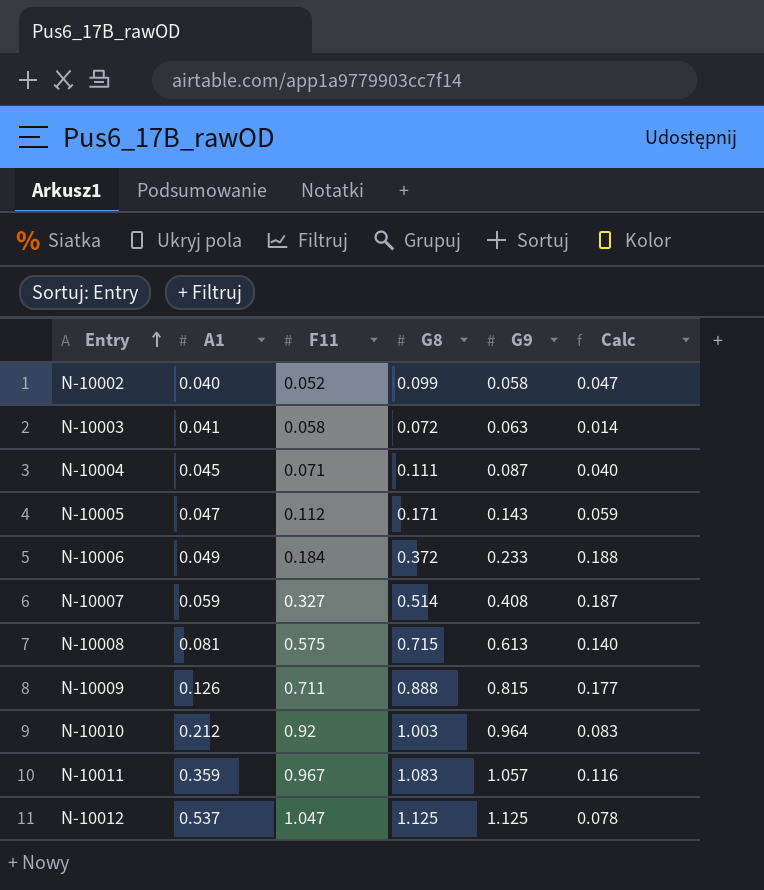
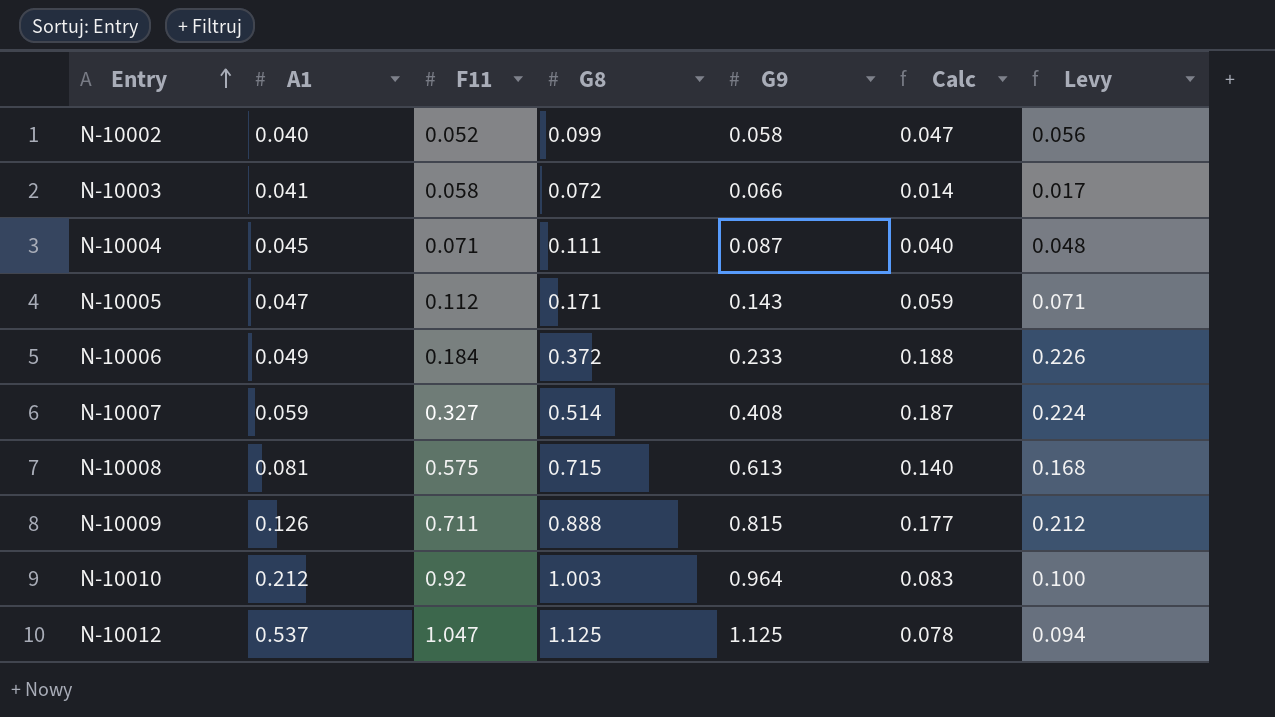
column Levy | formula: none -> [Calc] * 1.2
row N-10011: 0.359 | 0.967 | 1.083 | 1.057 | 0.116 -> none
N-10003 | G9: 0.063 -> 0.066

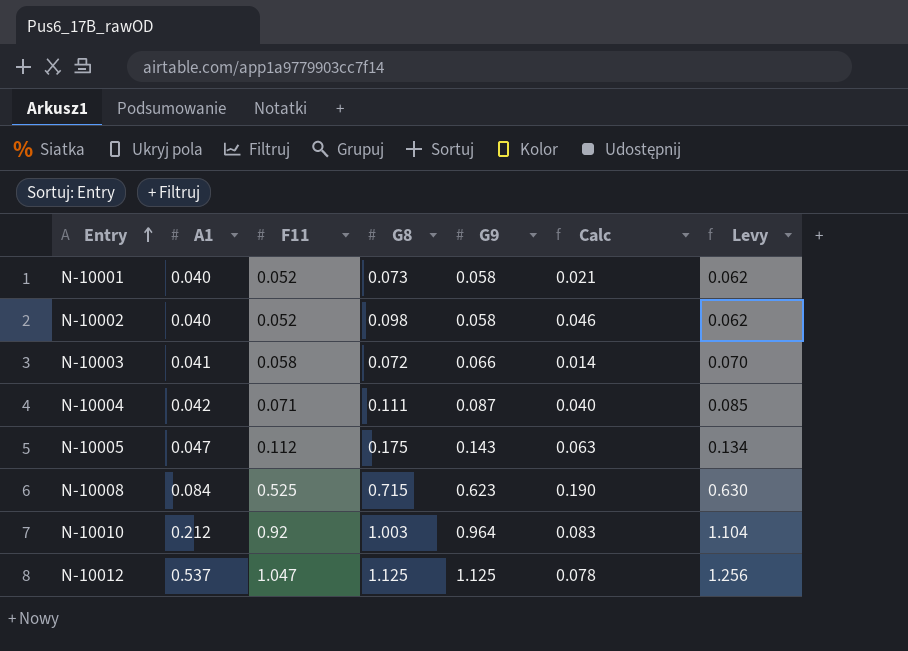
column Levy | formula: [Calc] * 1.2 -> [F11] * 1.2
row N-10006: 0.049 | 0.184 | 0.372 | 0.233 | 0.188 | 0.226 -> none
row N-10007: 0.059 | 0.327 | 0.514 | 0.408 | 0.187 | 0.224 -> none
row N-10009: 0.126 | 0.711 | 0.888 | 0.815 | 0.177 | 0.212 -> none
row N-10001: none -> 0.040 | 0.052 | 0.073 | 0.058 | 0.021 | 0.062
N-10002 | G8: 0.099 -> 0.098
N-10002 | Calc: 0.047 -> 0.046
N-10004 | A1: 0.045 -> 0.042
N-10005 | G8: 0.171 -> 0.175
N-10005 | Calc: 0.059 -> 0.063
N-10008 | A1: 0.081 -> 0.084
N-10008 | F11: 0.575 -> 0.525
N-10008 | G9: 0.613 -> 0.623
N-10008 | Calc: 0.140 -> 0.190

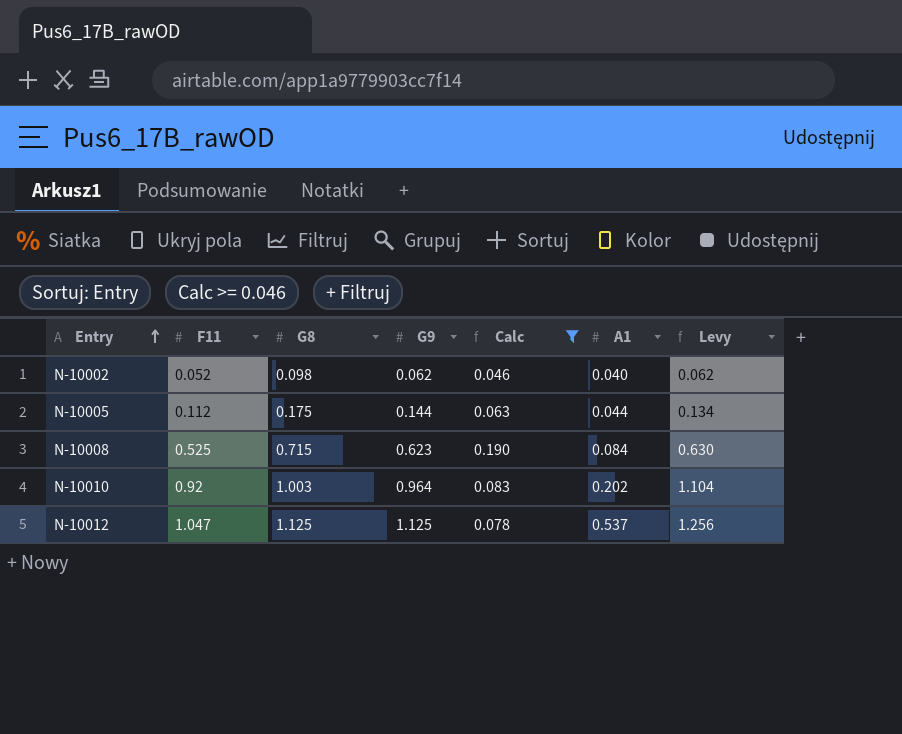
filter: none -> Calc >= 0.046
column A1 | position: 2 -> 6
N-10002 | G9: 0.058 -> 0.062
N-10005 | G9: 0.143 -> 0.144
N-10005 | A1: 0.047 -> 0.044
N-10010 | A1: 0.212 -> 0.202

